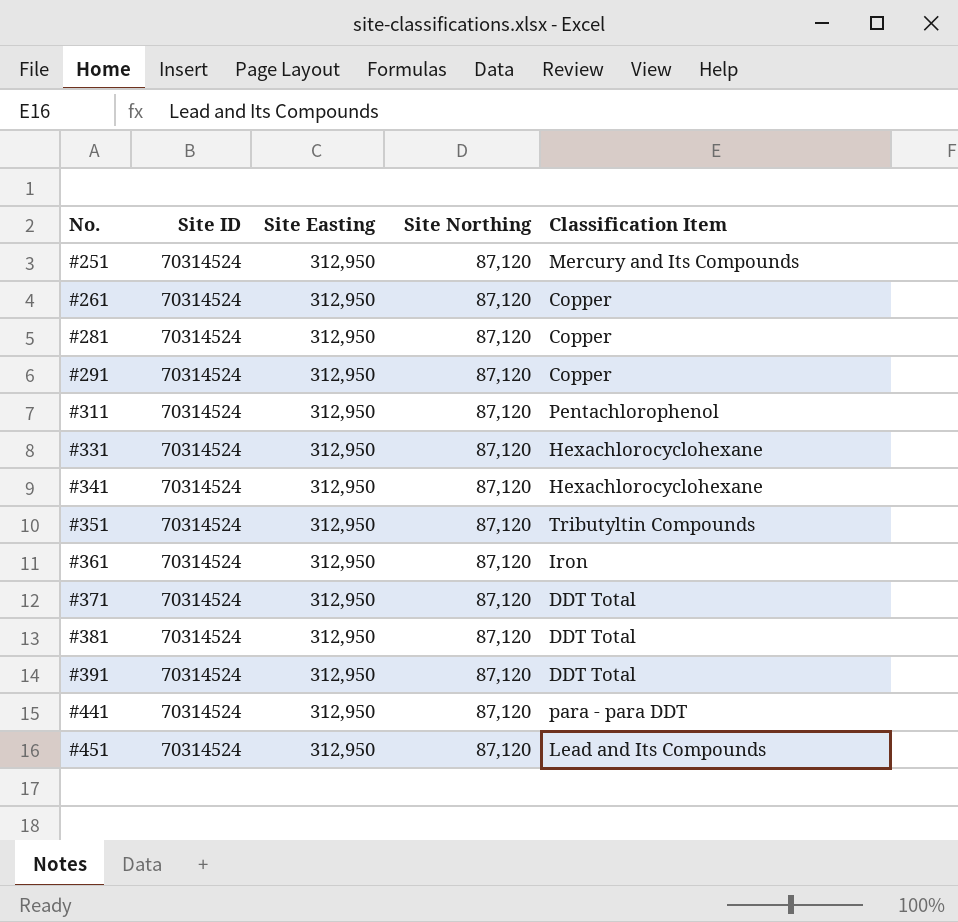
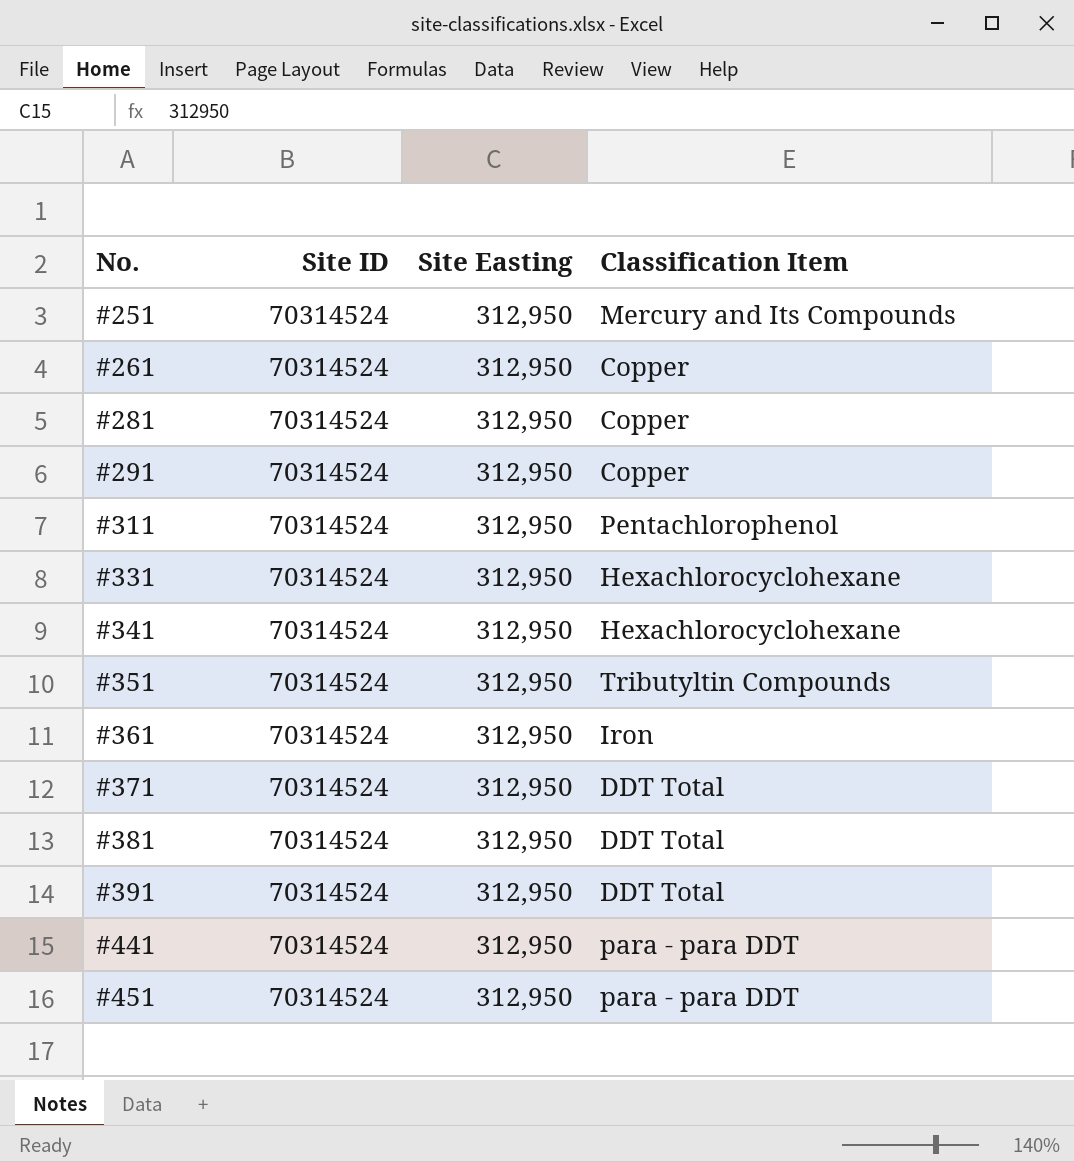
column Site Northing | position: 4 -> none
#451 | Classification Item: Lead and Its Compounds -> para - para DDT

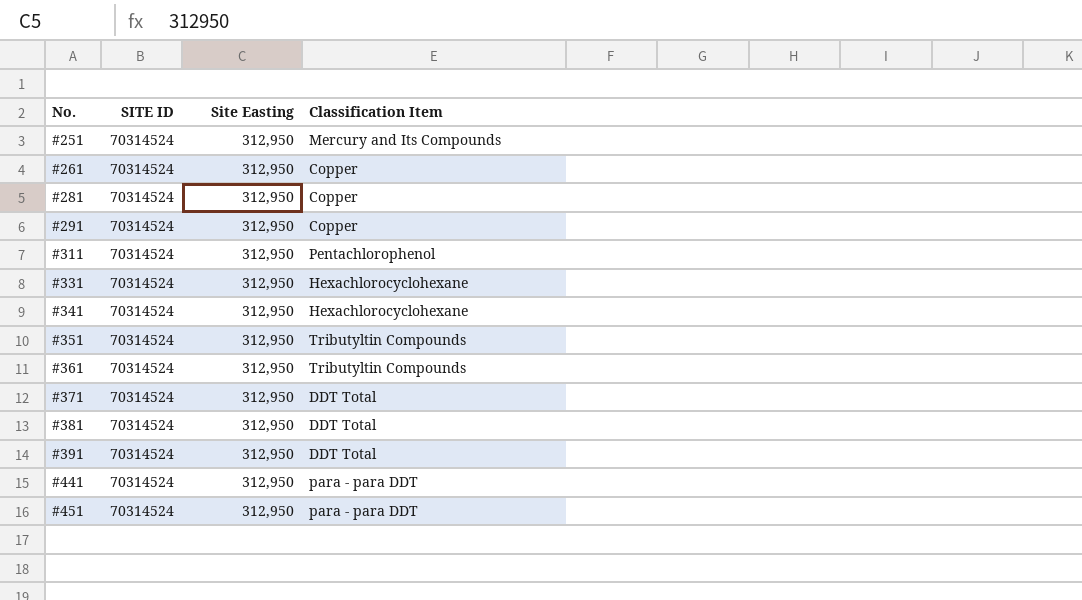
column name: Site ID -> SITE ID
#361 | Classification Item: Iron -> Tributyltin Compounds

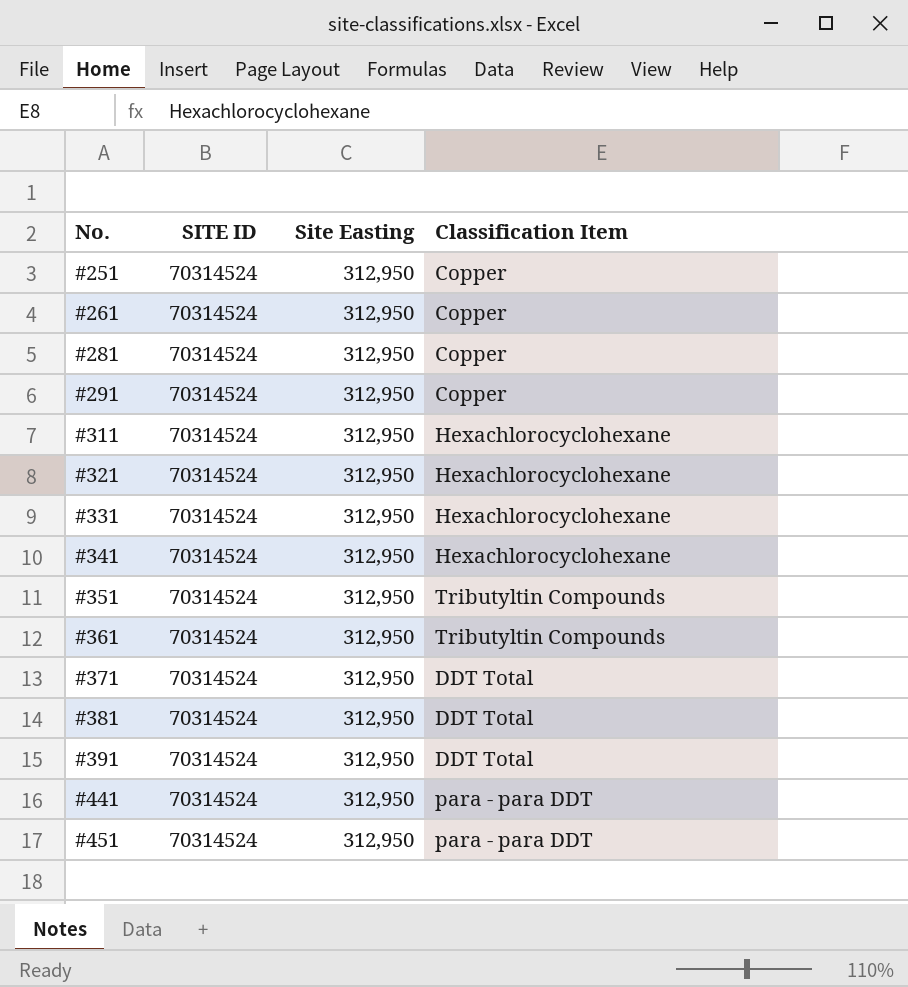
#251 | Classification Item: Mercury and Its Compounds -> Copper
#311 | Classification Item: Pentachlorophenol -> Hexachlorocyclohexane
row #321: none -> 70314524 | 312,950 | Hexachlorocyclohexane

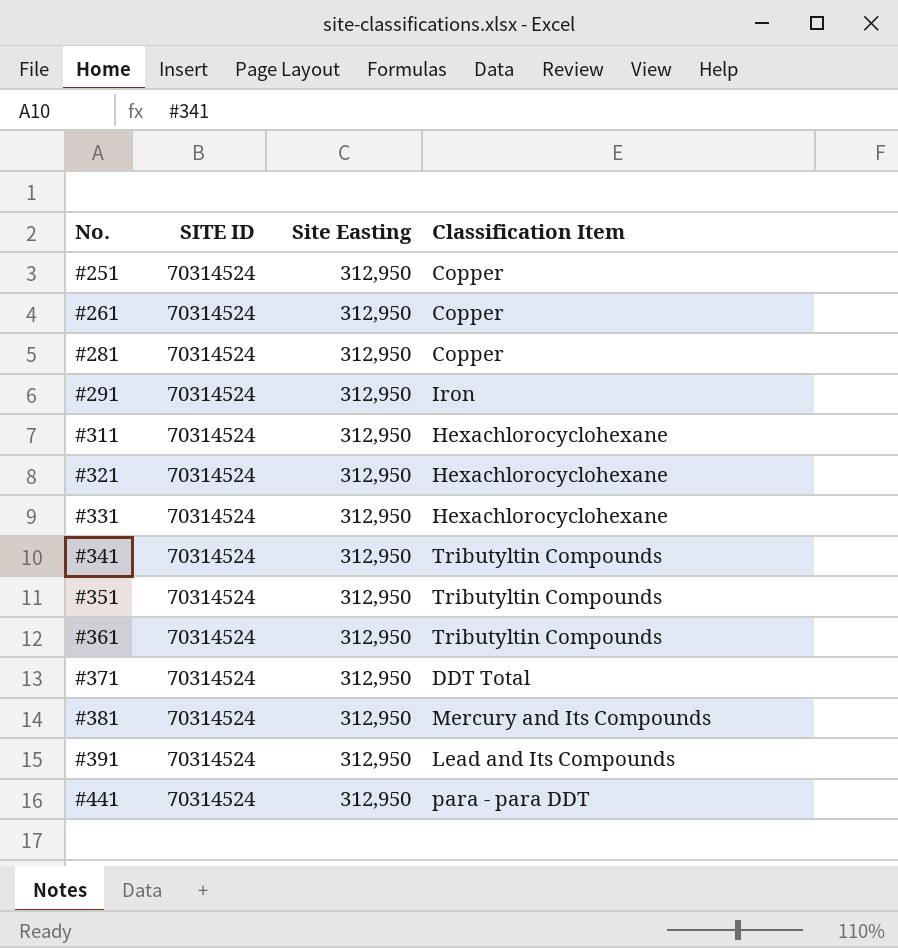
row #451: 70314524 | 312,950 | para - para DDT -> none
#291 | Classification Item: Copper -> Iron
#341 | Classification Item: Hexachlorocyclohexane -> Tributyltin Compounds
#381 | Classification Item: DDT Total -> Mercury and Its Compounds
#391 | Classification Item: DDT Total -> Lead and Its Compounds

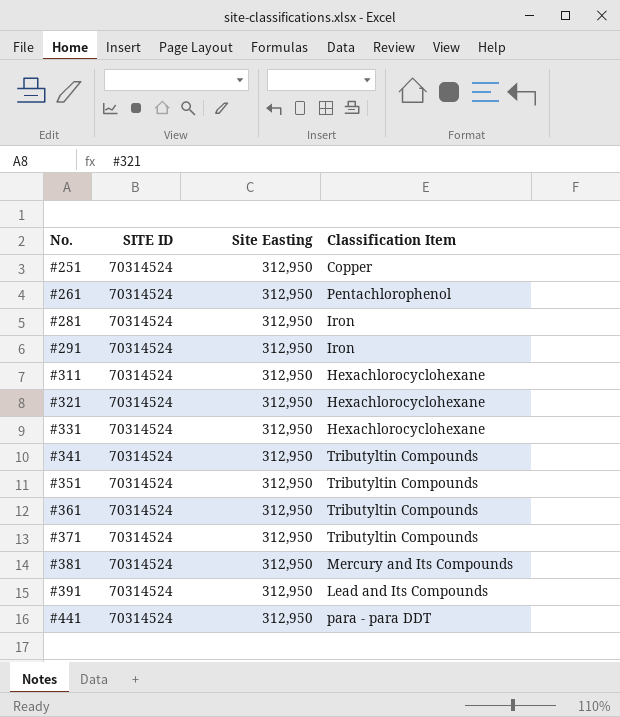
#261 | Classification Item: Copper -> Pentachlorophenol
#281 | Classification Item: Copper -> Iron
#371 | Classification Item: DDT Total -> Tributyltin Compounds

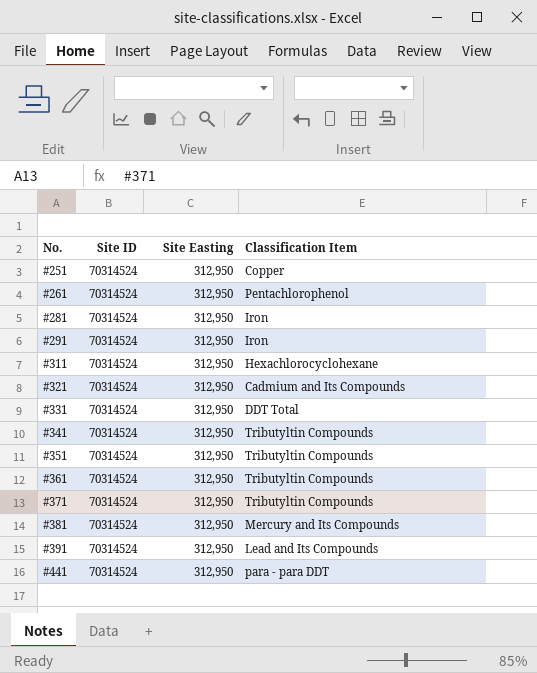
column name: SITE ID -> Site ID
#321 | Classification Item: Hexachlorocyclohexane -> Cadmium and Its Compounds
#331 | Classification Item: Hexachlorocyclohexane -> DDT Total

